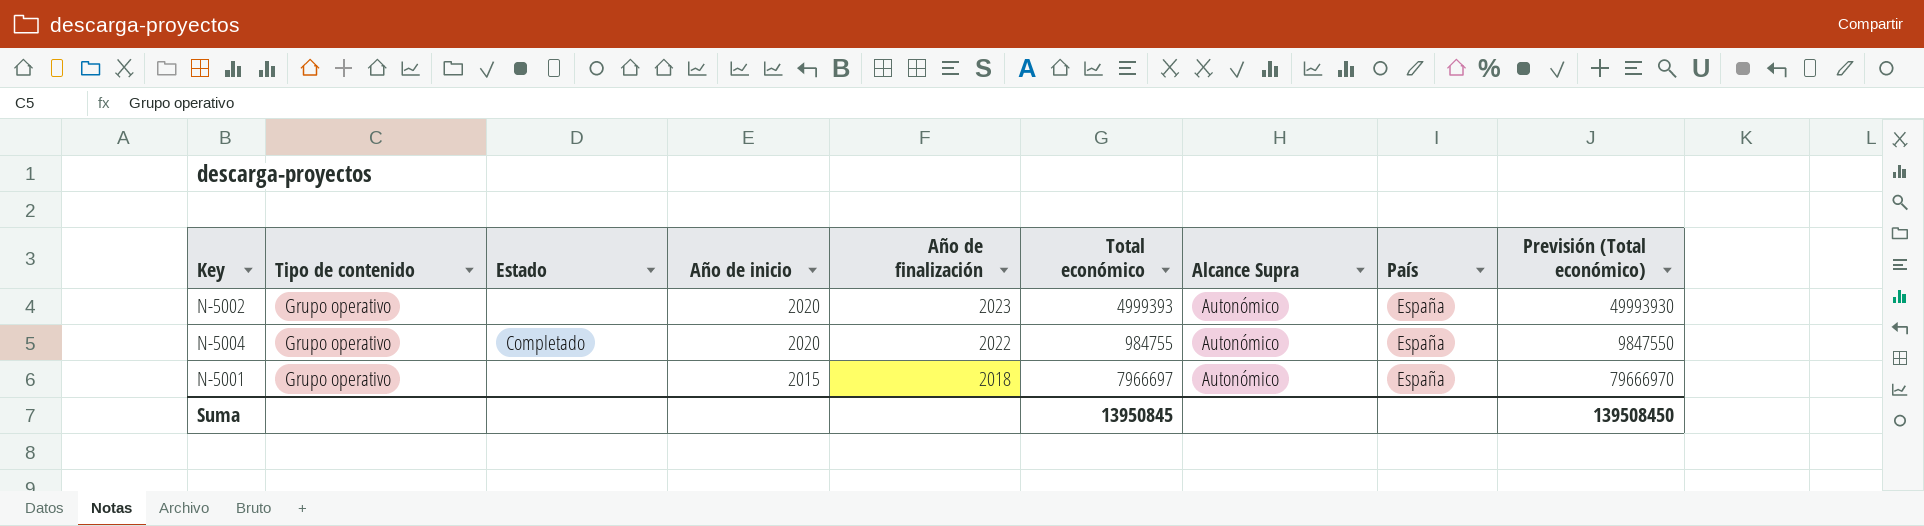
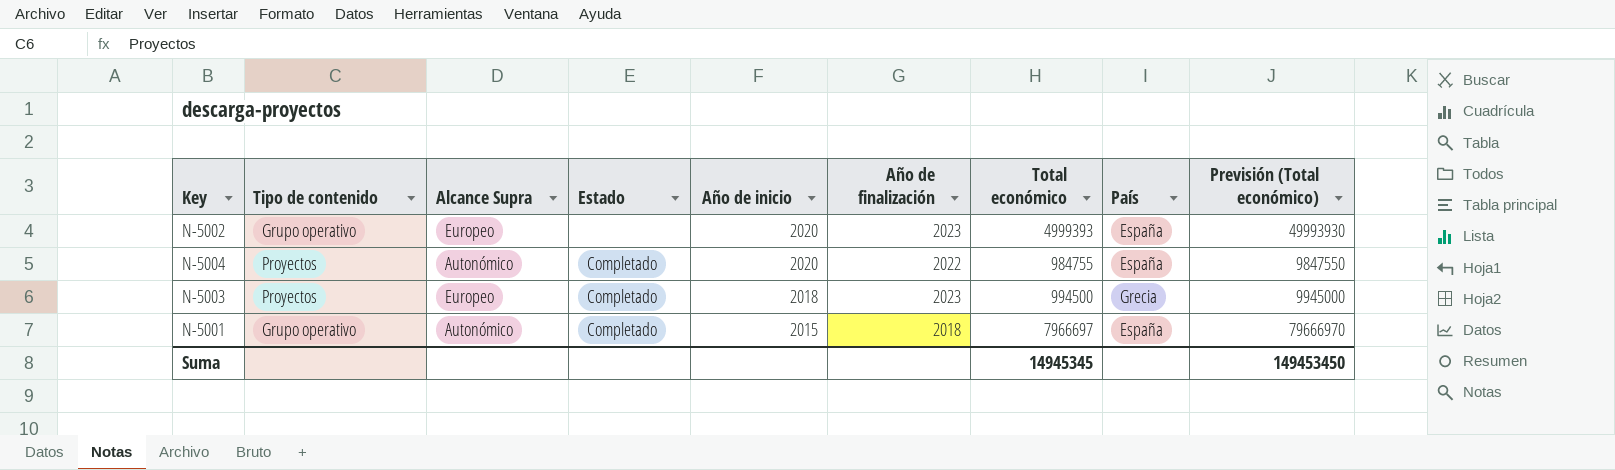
column Alcance Supra | position: 7 -> 3
N-5002 | Alcance Supra: Autonómico -> Europeo
N-5004 | Tipo de contenido: Grupo operativo -> Proyectos
row N-5003: none -> Proyectos | Europeo | Completado | 2018 | 2023 | 994500 | Grecia | 9945000
N-5001 | Estado: none -> Completado
Suma | Total económico: 13950845 -> 14945345
Suma | Previsión (Total económico): 139508450 -> 149453450

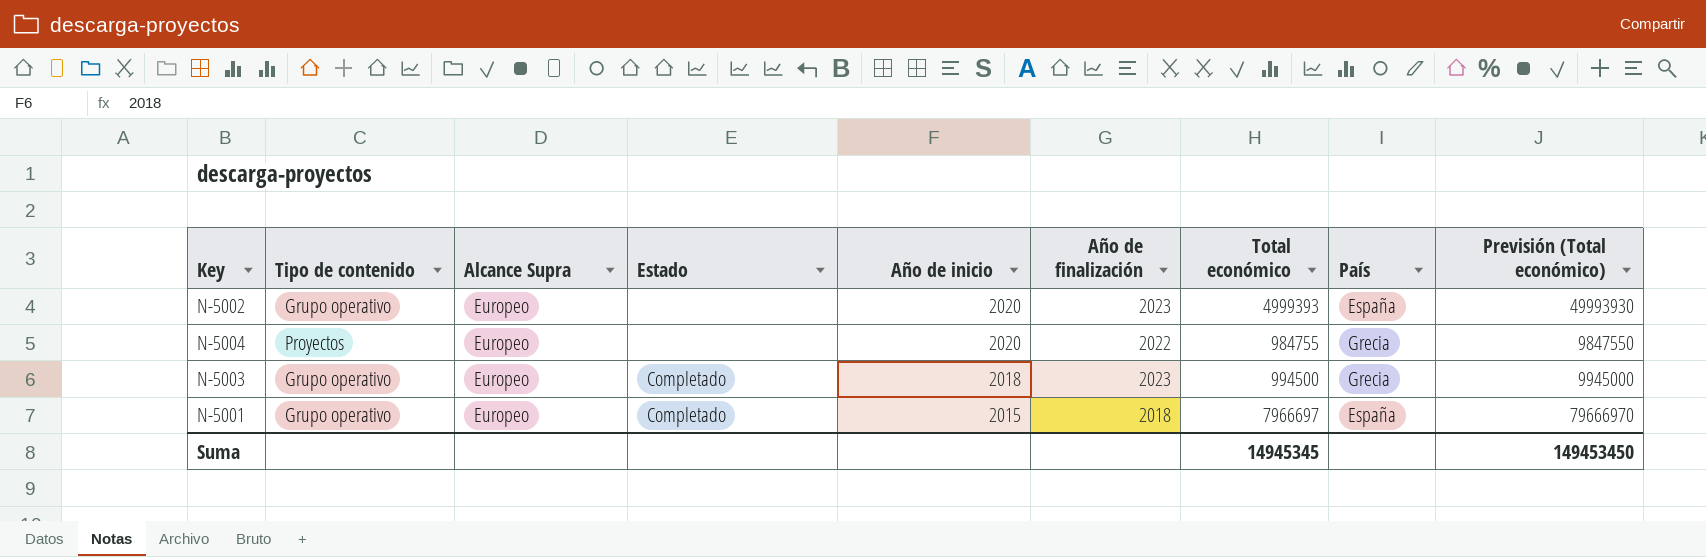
N-5004 | Alcance Supra: Autonómico -> Europeo
N-5004 | Estado: Completado -> none
N-5004 | País: España -> Grecia
N-5003 | Tipo de contenido: Proyectos -> Grupo operativo
N-5001 | Alcance Supra: Autonómico -> Europeo

